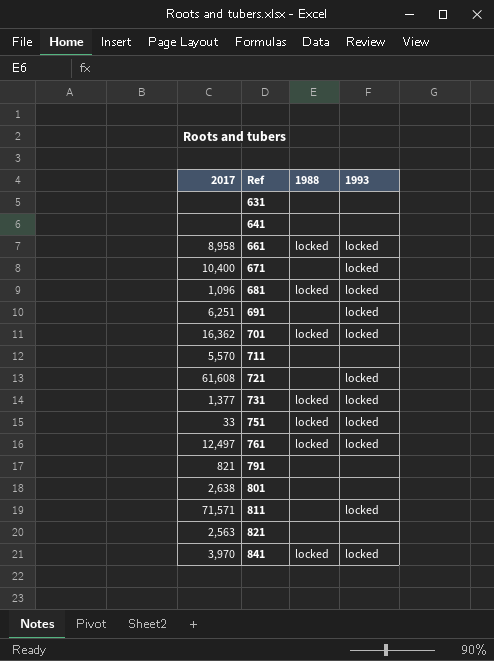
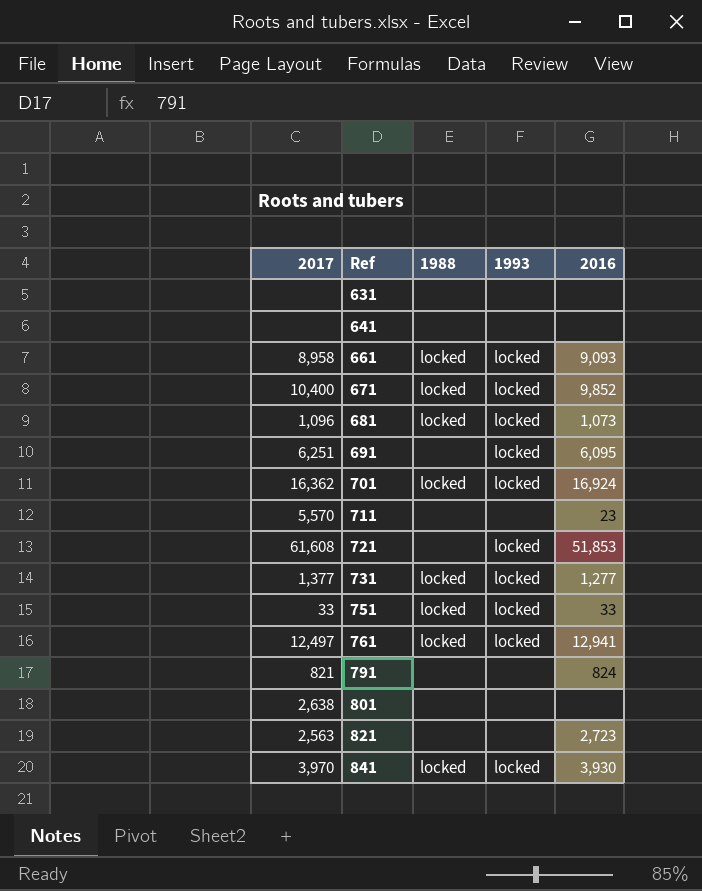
column 2016 | position: none -> 5
row 811: 71,571 | none | locked -> none
671 | 1988: none -> locked

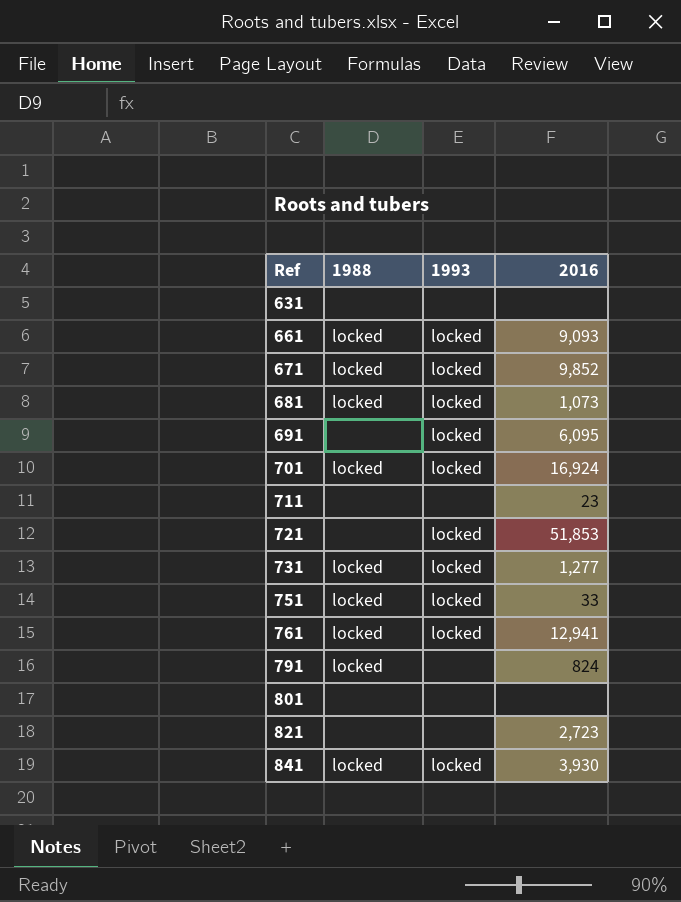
column 2017 | position: 1 -> none
row 641: none | none | none | none -> none
791 | 1988: none -> locked

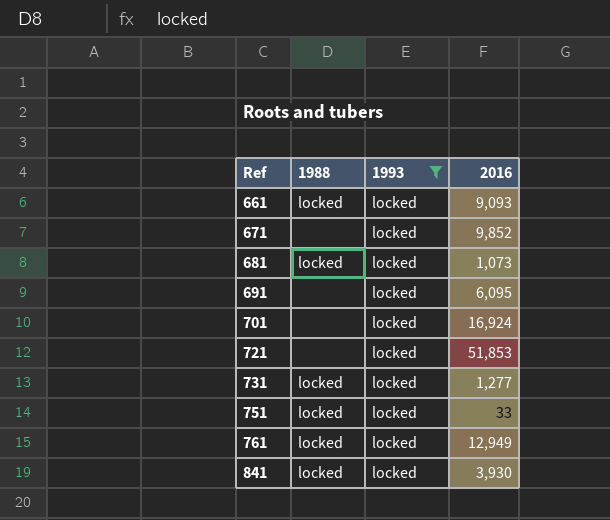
filter: none -> 1993 = locked
671 | 1988: locked -> none
701 | 1988: locked -> none
761 | 2016: 12,941 -> 12,949

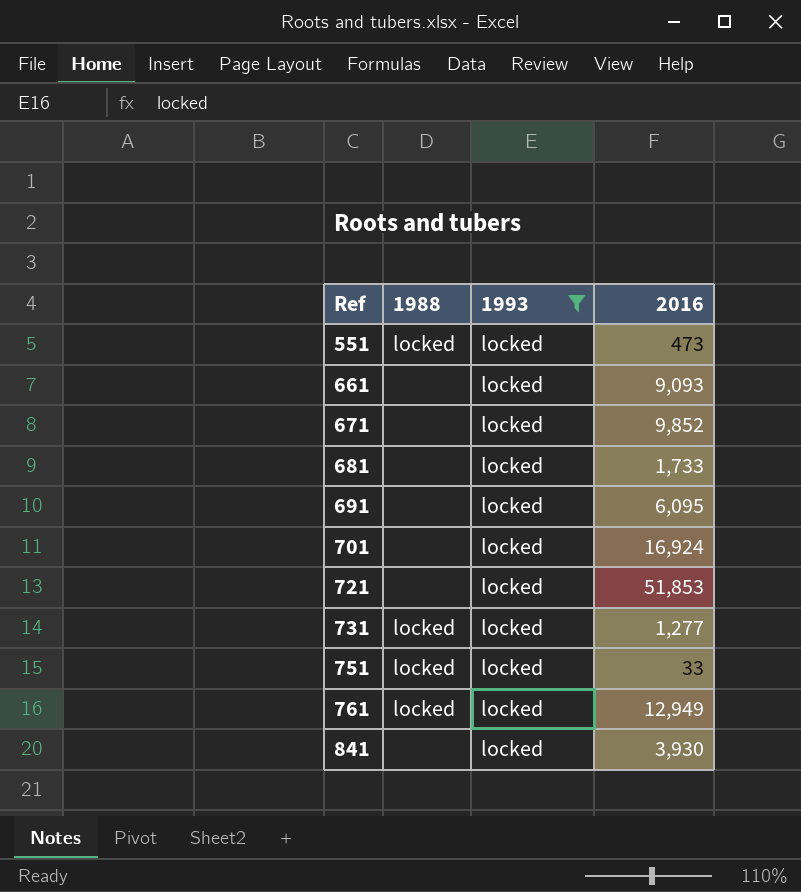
row 551: none -> locked | locked | 473
661 | 1988: locked -> none
681 | 1988: locked -> none
681 | 2016: 1,073 -> 1,733
841 | 1988: locked -> none

